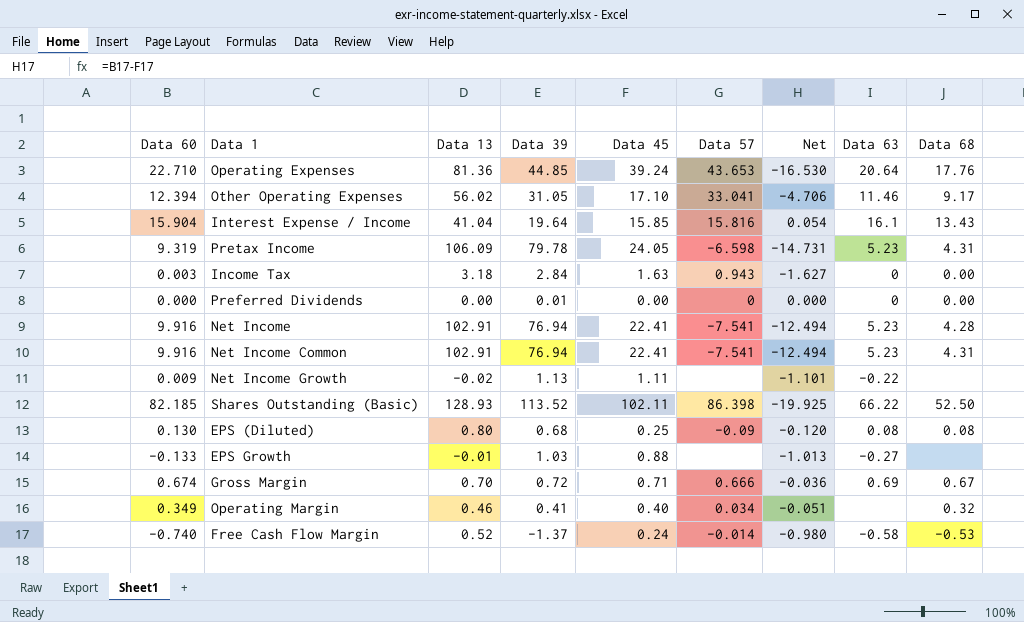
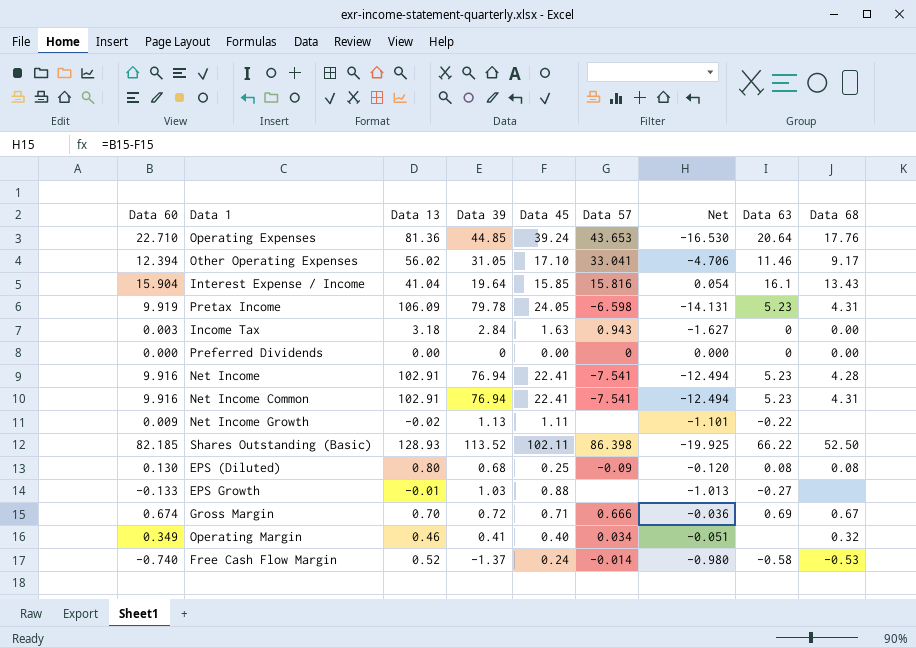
Pretax Income | Data 60: 9.319 -> 9.919
Pretax Income | Net: -14.731 -> -14.131
Preferred Dividends | Data 39: 0.01 -> 0

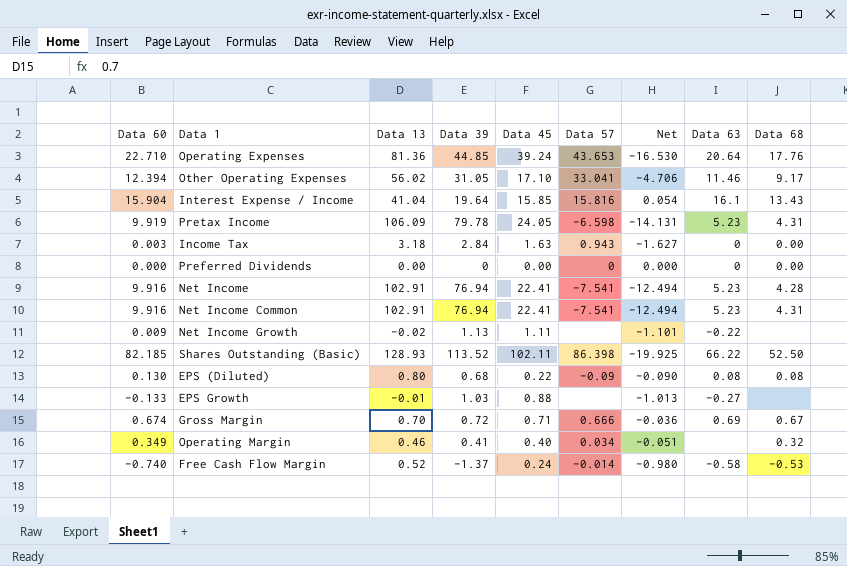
EPS (Diluted) | Data 45: 0.25 -> 0.22
EPS (Diluted) | Net: -0.120 -> -0.090

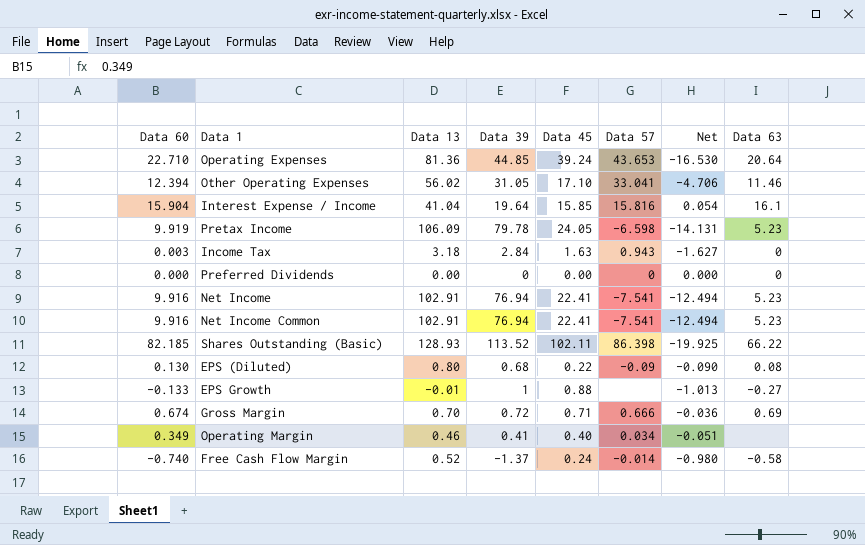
column Data 68 | position: 9 -> none
row Net Income Growth: 0.009 | -0.02 | 1.13 | 1.11 | none | -1.101 | -0.22 | none -> none
EPS Growth | Data 39: 1.03 -> 1

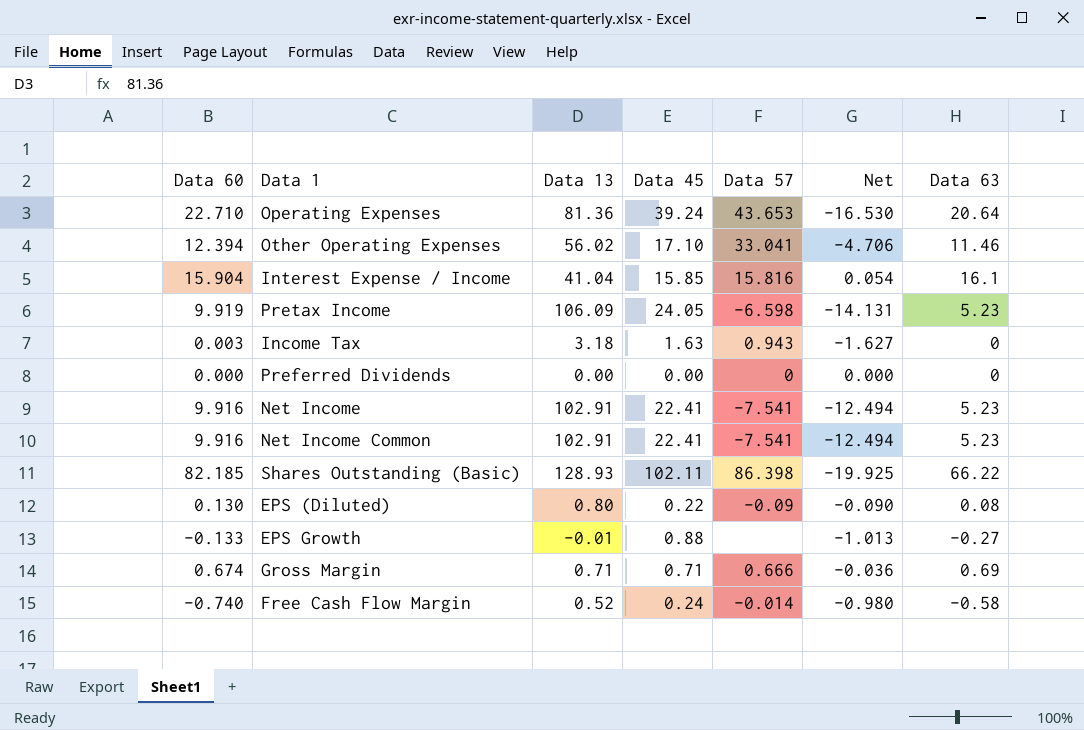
column Data 39 | position: 4 -> none
row Operating Margin: 0.349 | 0.46 | 0.41 | 0.40 | 0.034 | -0.051 | none -> none
Gross Margin | Data 13: 0.70 -> 0.71

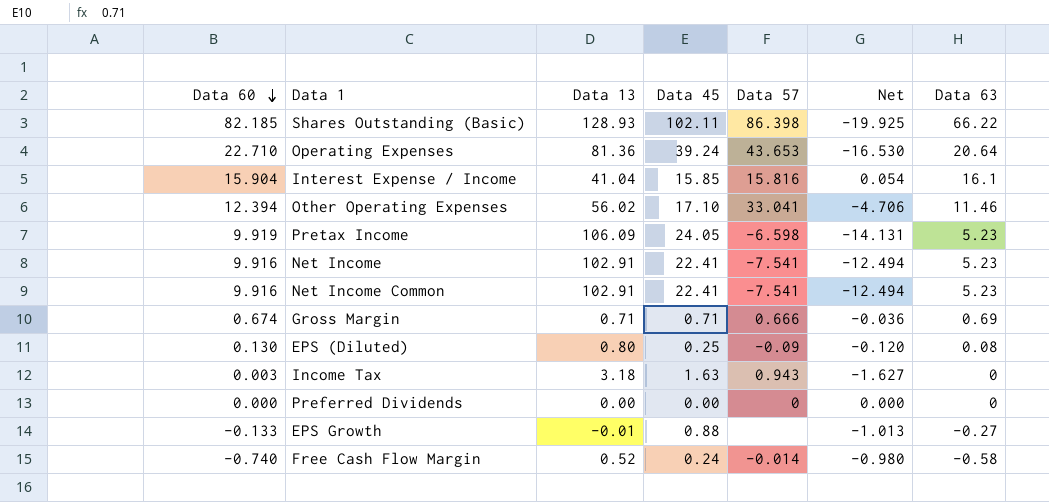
row order: none -> Data 60 descending
EPS (Diluted) | Data 45: 0.22 -> 0.25
EPS (Diluted) | Net: -0.090 -> -0.120

